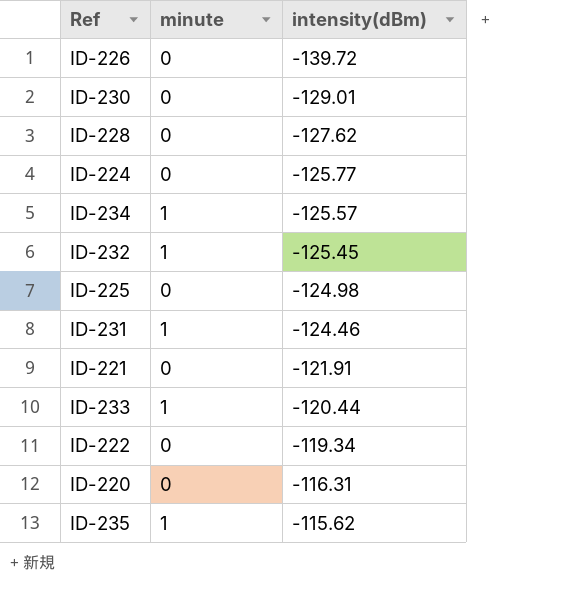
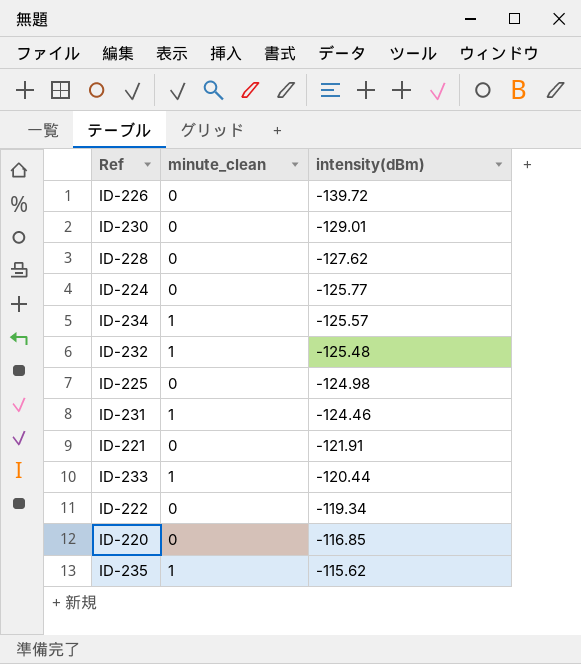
column name: minute -> minute_clean
ID-232 | intensity(dBm): -125.45 -> -125.48
ID-220 | intensity(dBm): -116.31 -> -116.85

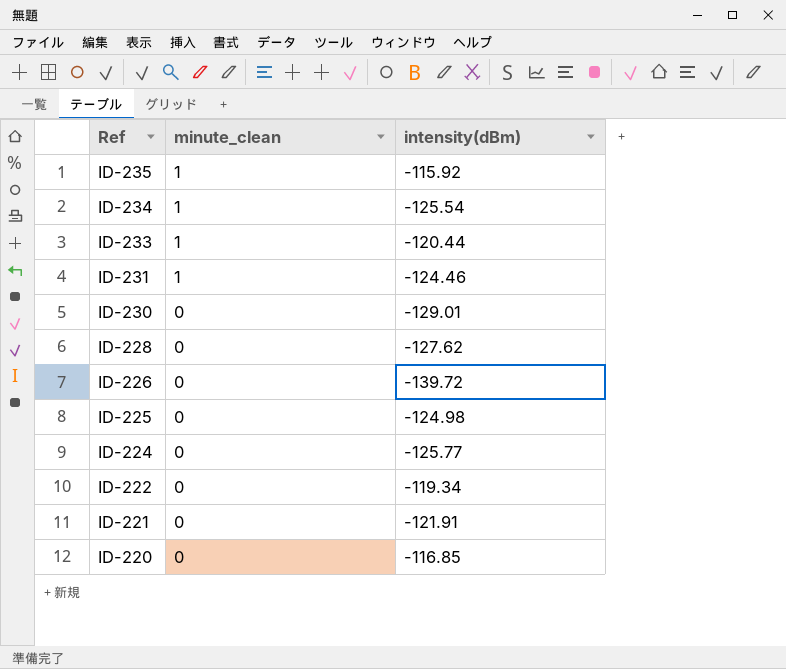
row order: intensity(dBm) ascending -> Ref descending
row ID-232: 1 | -125.48 -> none
ID-235 | intensity(dBm): -115.62 -> -115.92
ID-234 | intensity(dBm): -125.57 -> -125.54

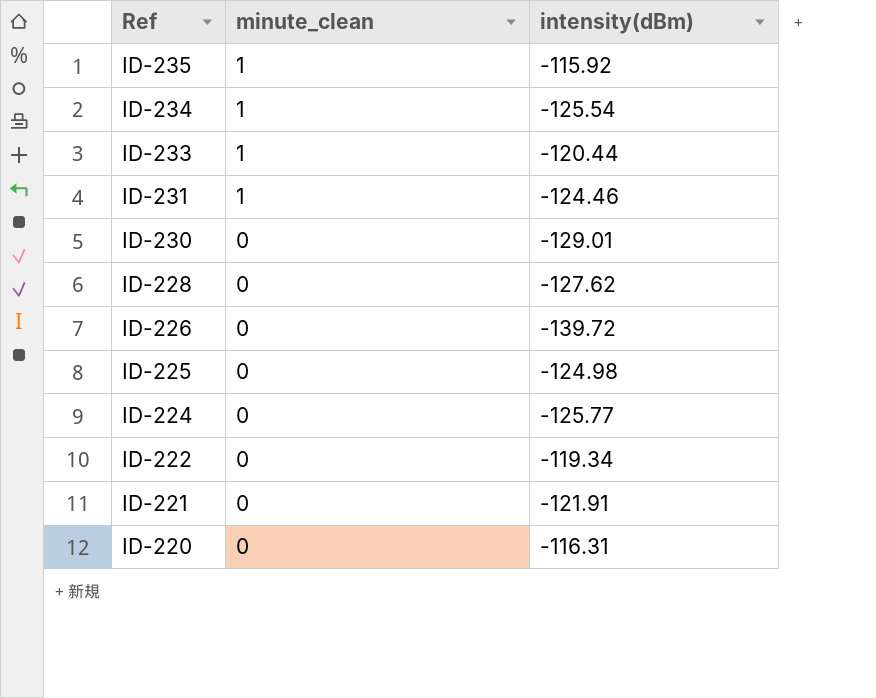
ID-220 | intensity(dBm): -116.85 -> -116.31

